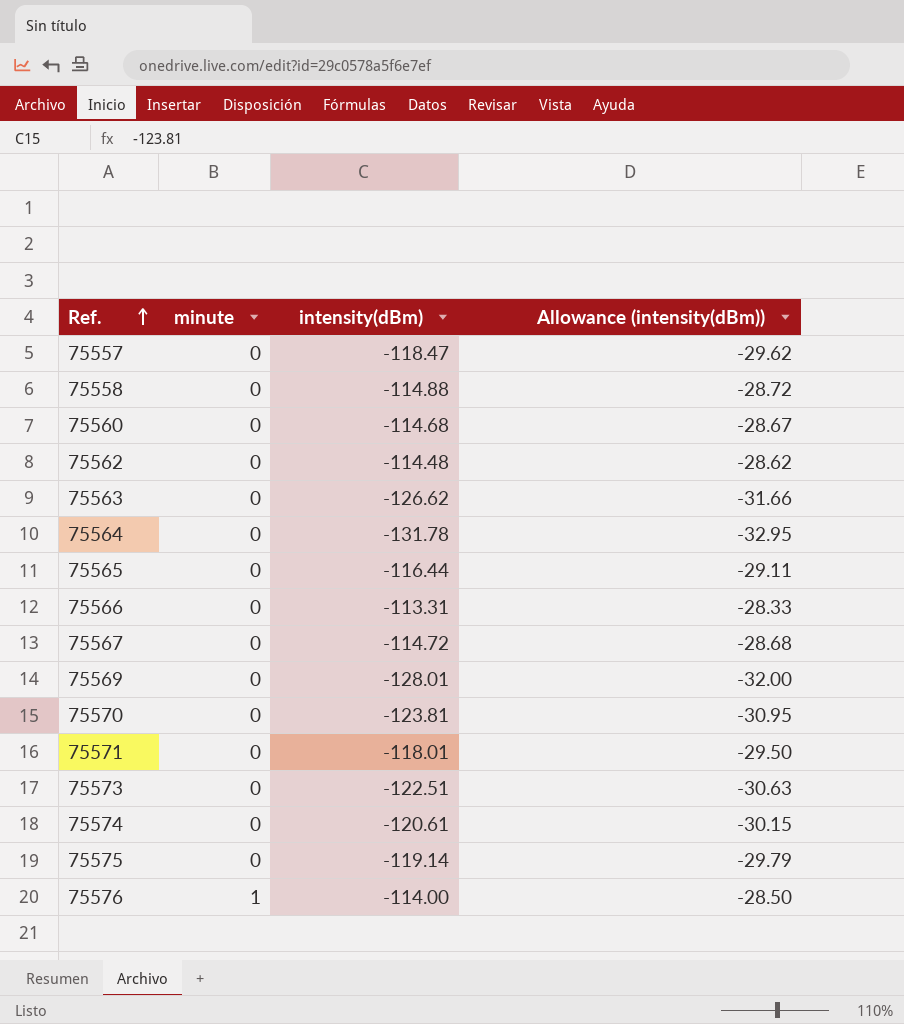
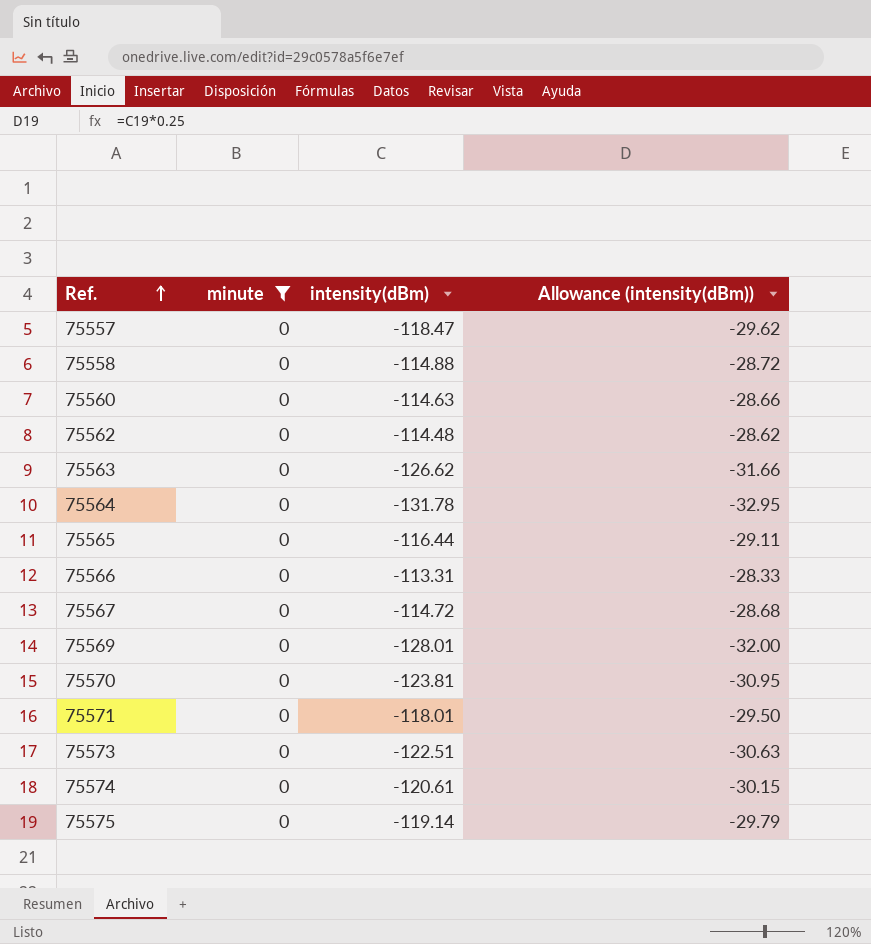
filter: none -> minute = 0
75560 | intensity(dBm): -114.68 -> -114.63
75560 | Allowance (intensity(dBm)): -28.67 -> -28.66

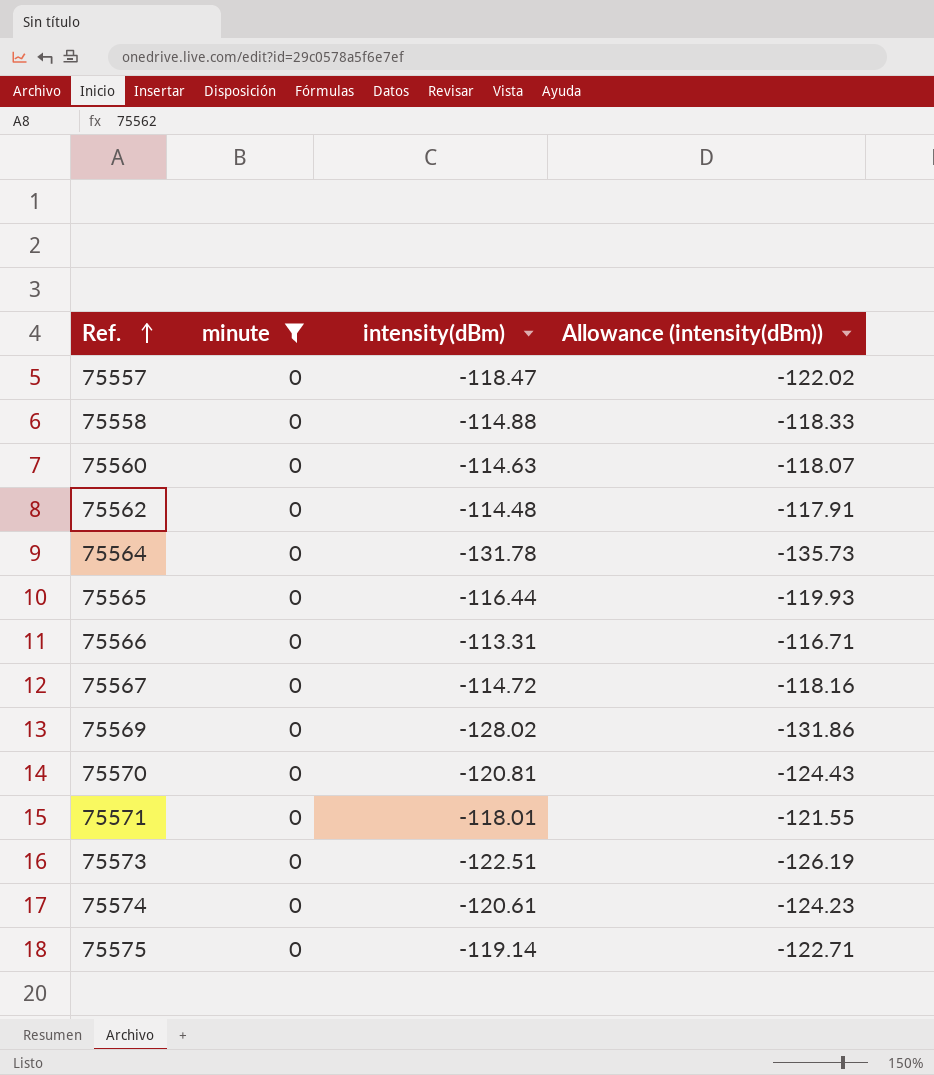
column Allowance (intensity(dBm)) | formula: [intensity(dBm)] * 0.25 -> [intensity(dBm)] * 1.03
row 75563: 0 | -126.62 | -31.66 -> none
75569 | intensity(dBm): -128.01 -> -128.02
75570 | intensity(dBm): -123.81 -> -120.81

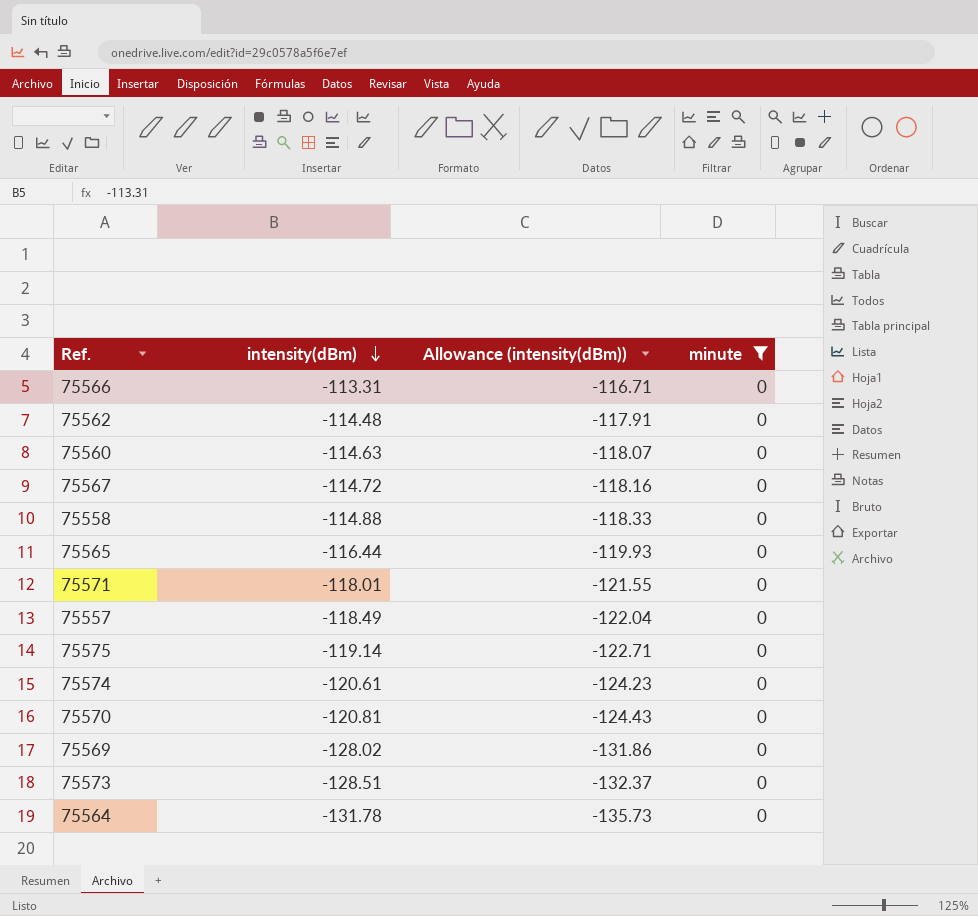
row order: Ref. ascending -> intensity(dBm) descending
column minute | position: 2 -> 4
75557 | intensity(dBm): -118.47 -> -118.49
75557 | Allowance (intensity(dBm)): -122.02 -> -122.04
75573 | intensity(dBm): -122.51 -> -128.51
75573 | Allowance (intensity(dBm)): -126.19 -> -132.37

